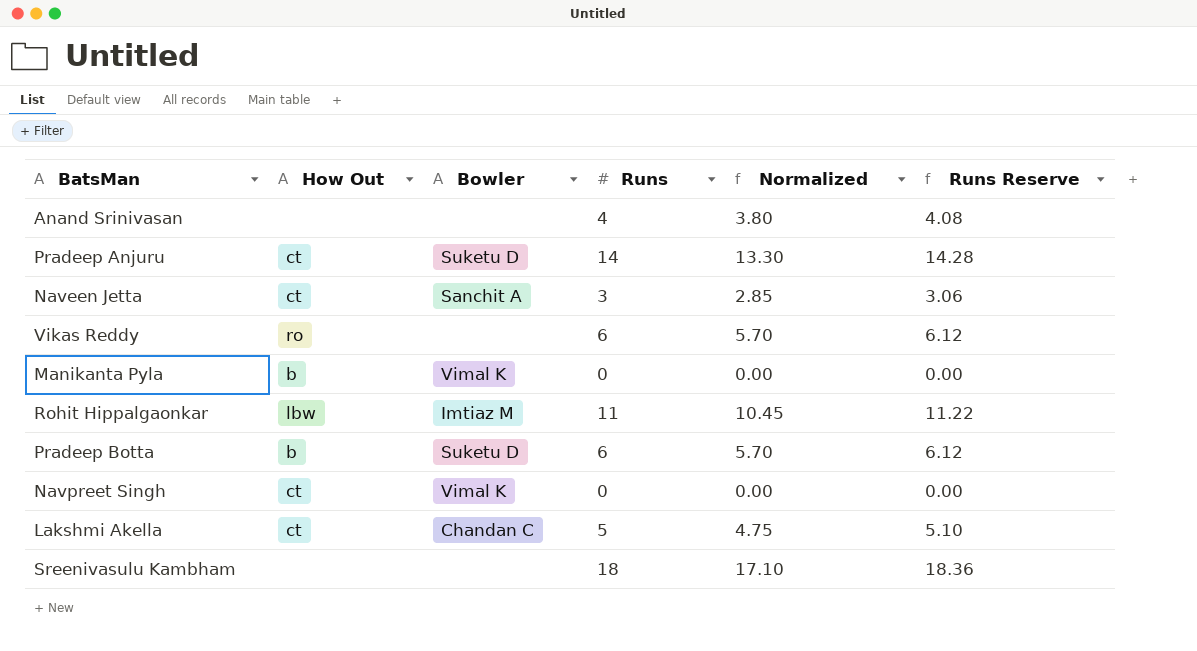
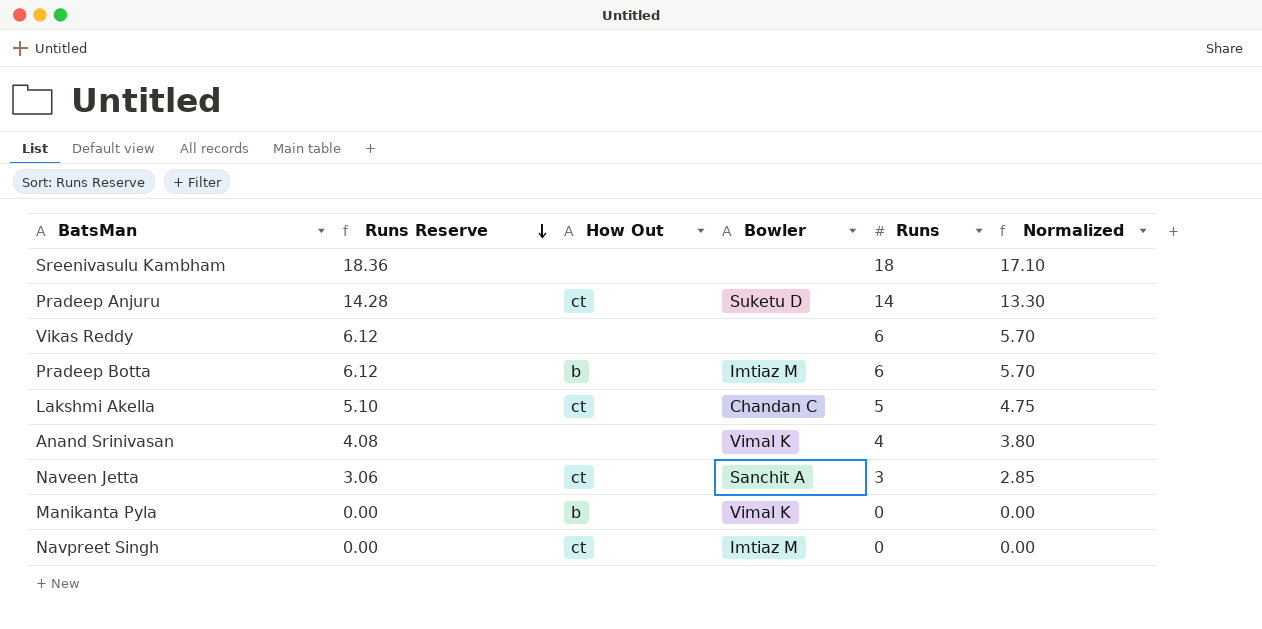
row order: none -> Runs Reserve descending
column Runs Reserve | position: 6 -> 2
row Rohit Hippalgaonkar: lbw | Imtiaz M | 11 | 10.45 | 11.22 -> none
Vikas Reddy | How Out: ro -> none
Pradeep Botta | Bowler: Suketu D -> Imtiaz M
Anand Srinivasan | Bowler: none -> Vimal K
Navpreet Singh | Bowler: Vimal K -> Imtiaz M

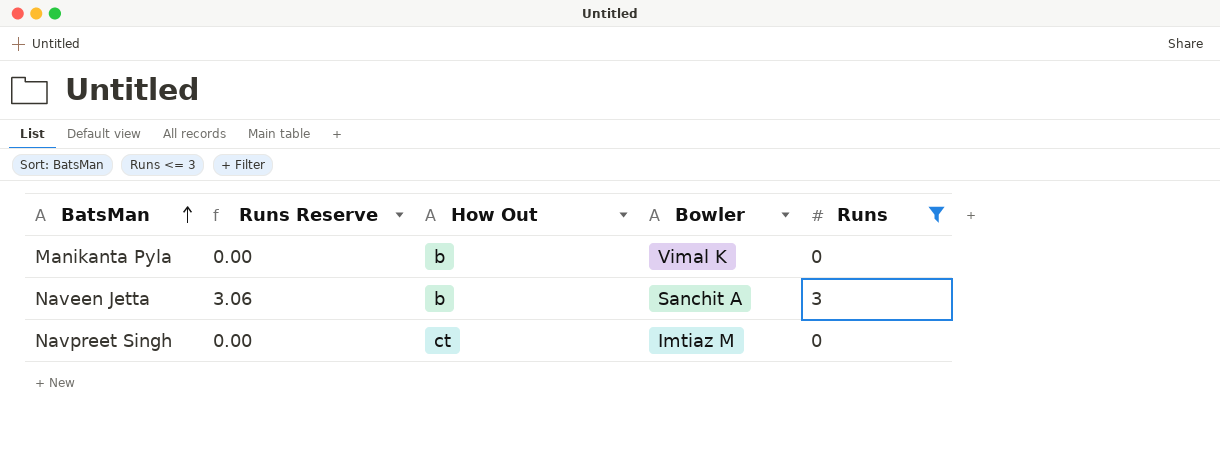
filter: none -> Runs <= 3
row order: Runs Reserve descending -> BatsMan ascending
column Normalized | formula: [Runs] * 0.95 -> none
Naveen Jetta | How Out: ct -> b

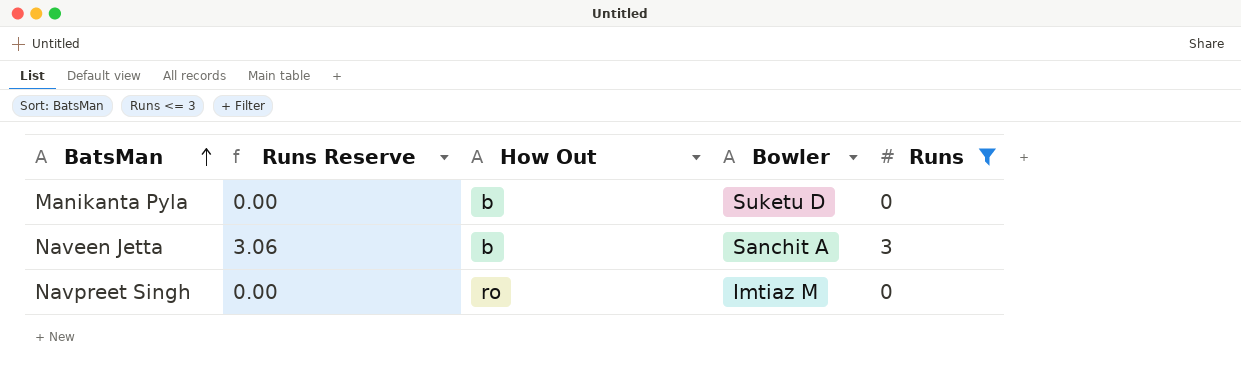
Manikanta Pyla | Bowler: Vimal K -> Suketu D
Navpreet Singh | How Out: ct -> ro

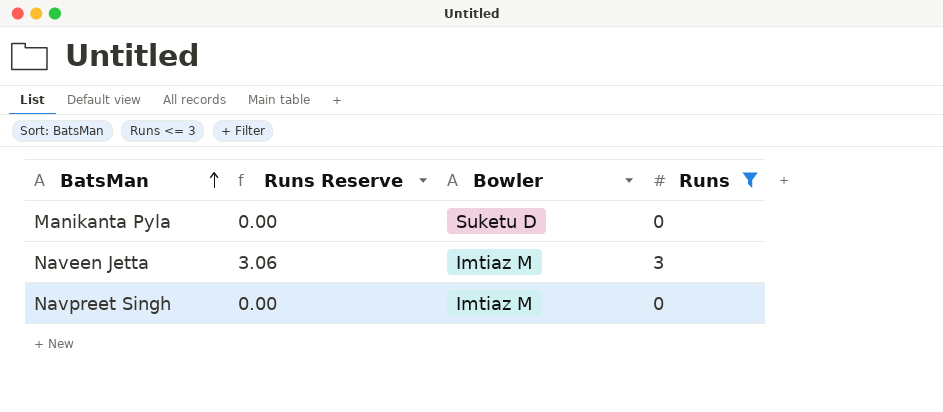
column How Out | position: 3 -> none
Naveen Jetta | Bowler: Sanchit A -> Imtiaz M

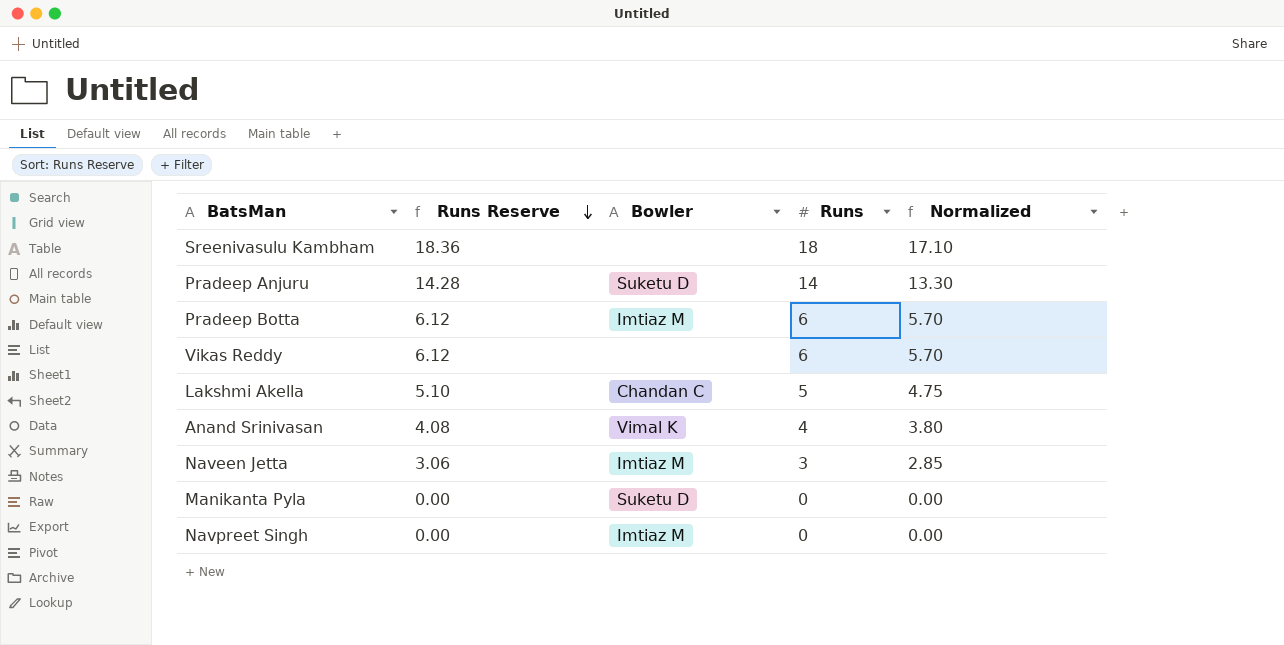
filter: Runs <= 3 -> none
row order: BatsMan ascending -> Runs Reserve descending
column Normalized | formula: none -> [Runs] * 0.95

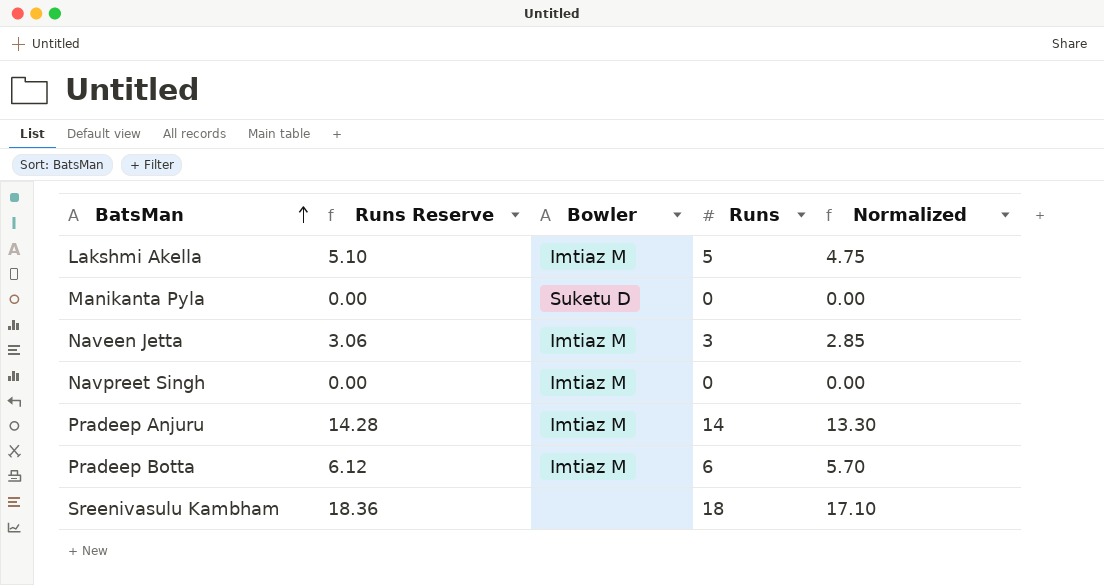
row order: Runs Reserve descending -> BatsMan ascending
row Vikas Reddy: 6.12 | none | 6 | 5.70 -> none
row Anand Srinivasan: 4.08 | Vimal K | 4 | 3.80 -> none
Lakshmi Akella | Bowler: Chandan C -> Imtiaz M
Pradeep Anjuru | Bowler: Suketu D -> Imtiaz M

